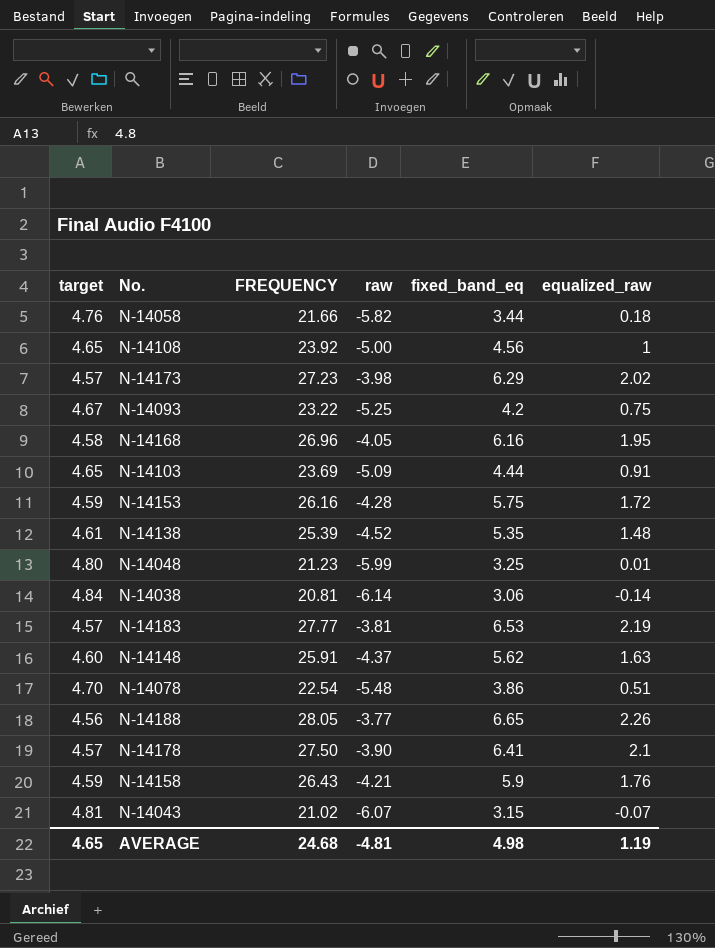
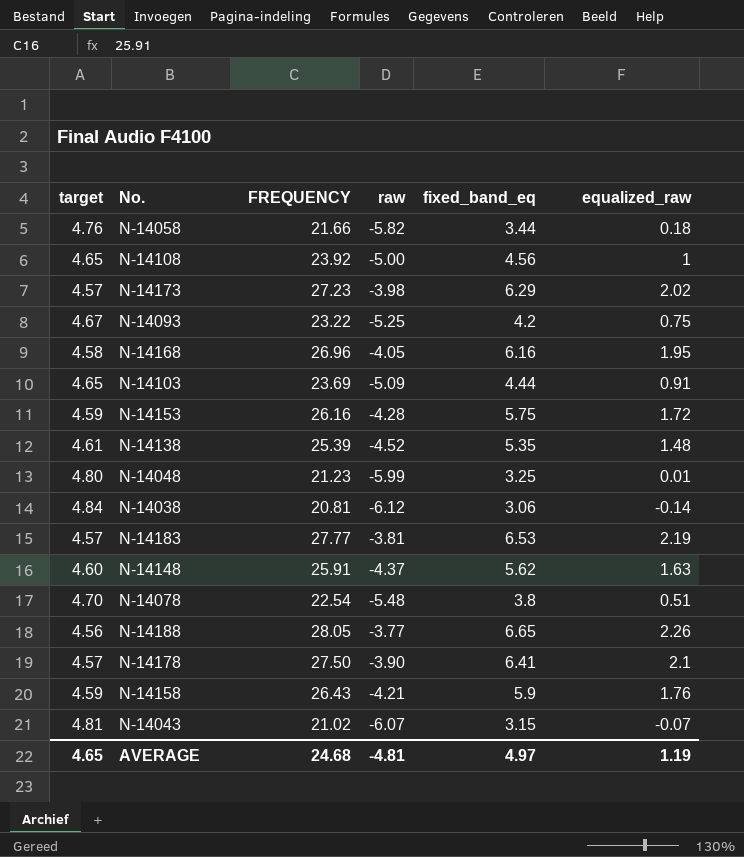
N-14038 | raw: -6.14 -> -6.12
N-14078 | fixed_band_eq: 3.86 -> 3.8
AVERAGE | fixed_band_eq: 4.98 -> 4.97

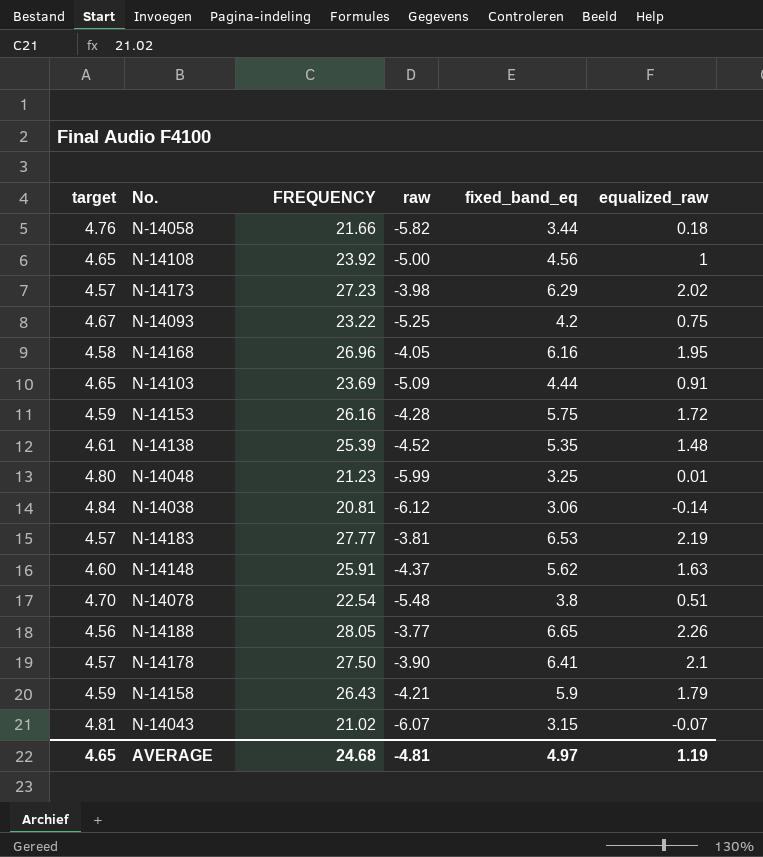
N-14158 | equalized_raw: 1.76 -> 1.79

